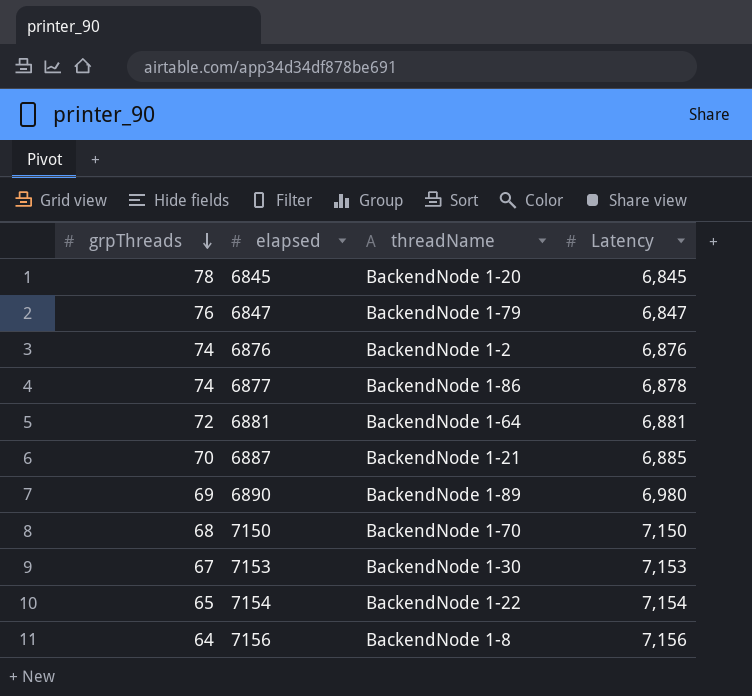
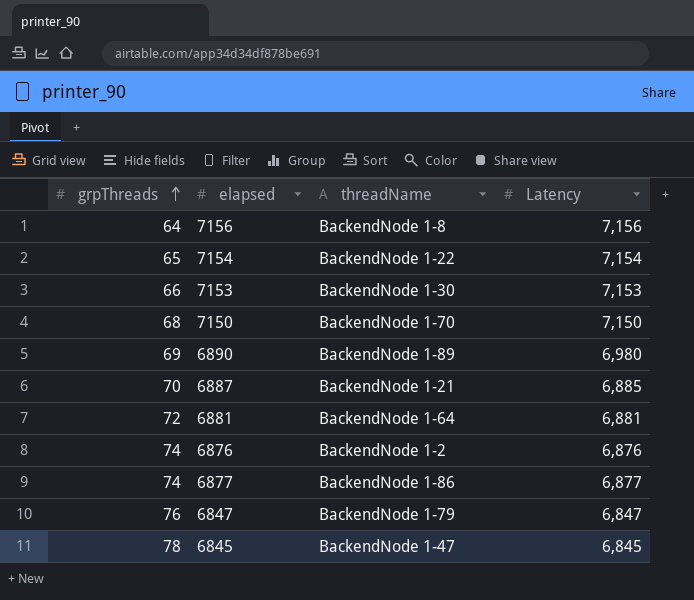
row order: grpThreads descending -> grpThreads ascending
7153 | grpThreads: 67 -> 66
6877 | Latency: 6,878 -> 6,877
6845 | threadName: BackendNode 1-20 -> BackendNode 1-47

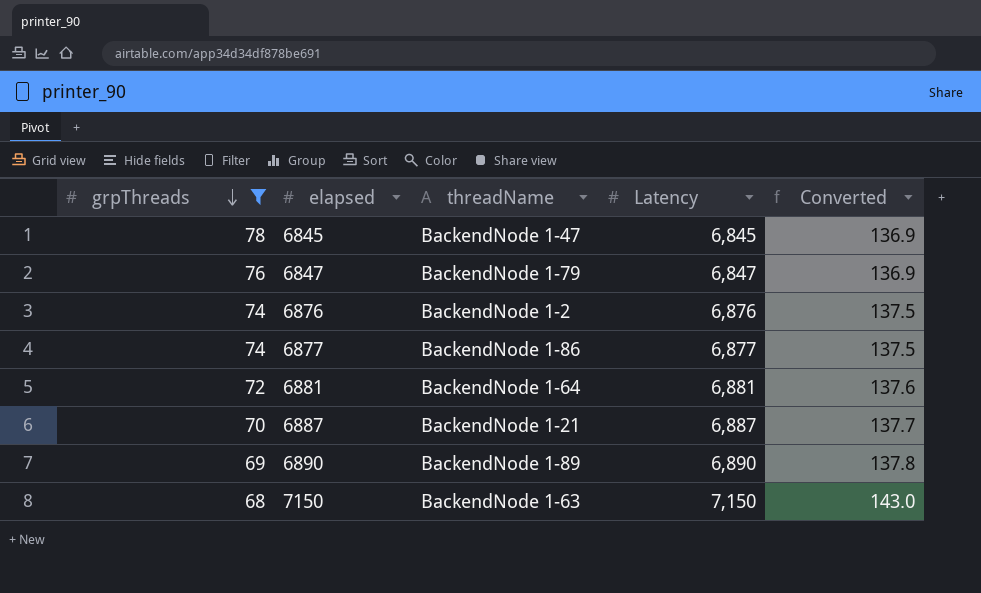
filter: none -> grpThreads >= 68
row order: grpThreads ascending -> grpThreads descending
column Converted | formula: none -> [Latency] * 0.02
6887 | Latency: 6,885 -> 6,887
6890 | Latency: 6,980 -> 6,890
7150 | threadName: BackendNode 1-70 -> BackendNode 1-63

